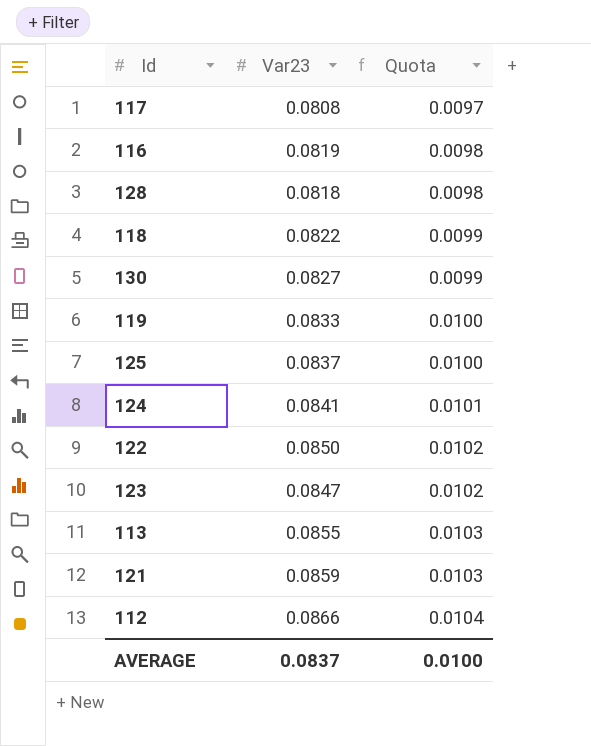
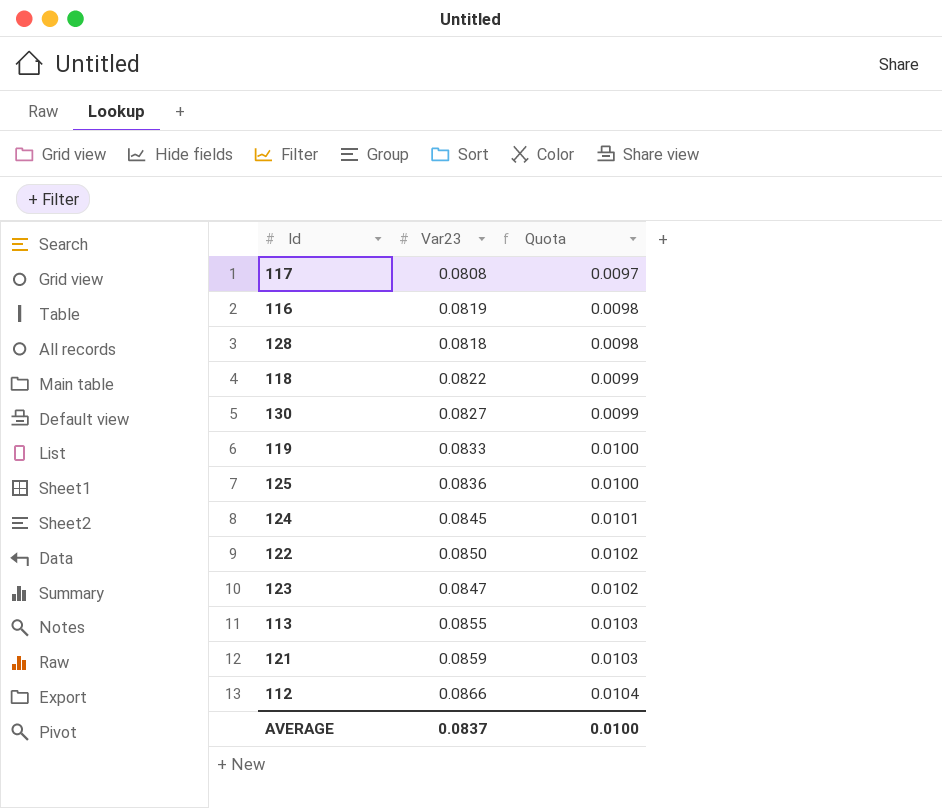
125 | Var23: 0.0837 -> 0.0836
124 | Var23: 0.0841 -> 0.0845

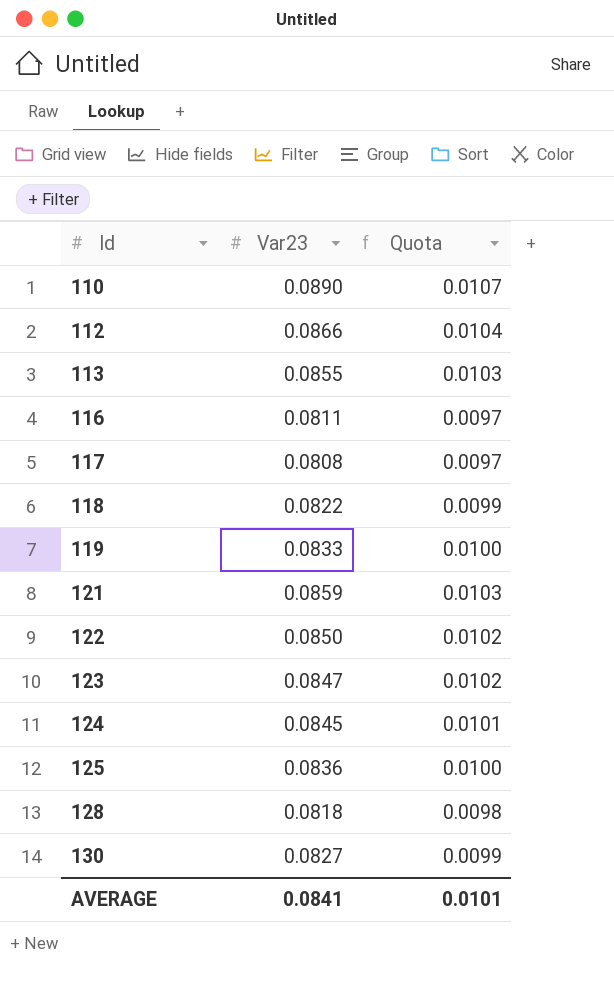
row order: Quota ascending -> Id ascending
row 110: none -> 0.0890 | 0.0107
116 | Var23: 0.0819 -> 0.0811
116 | Quota: 0.0098 -> 0.0097
AVERAGE | Var23: 0.0837 -> 0.0841
AVERAGE | Quota: 0.0100 -> 0.0101

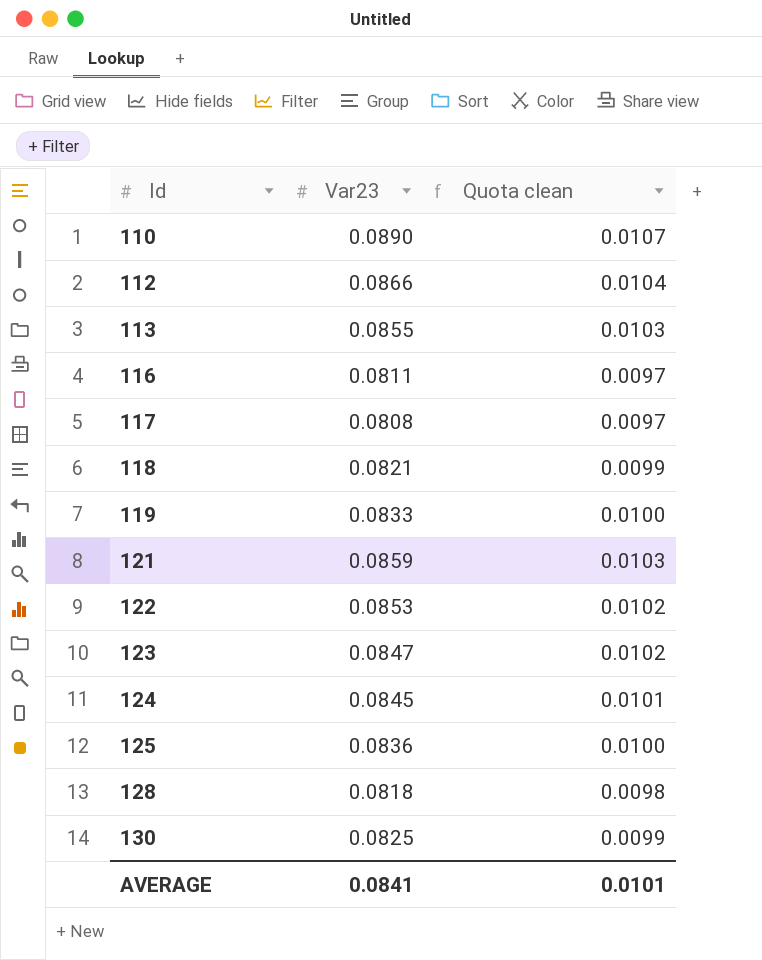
column name: Quota -> Quota clean
118 | Var23: 0.0822 -> 0.0821
122 | Var23: 0.0850 -> 0.0853
130 | Var23: 0.0827 -> 0.0825

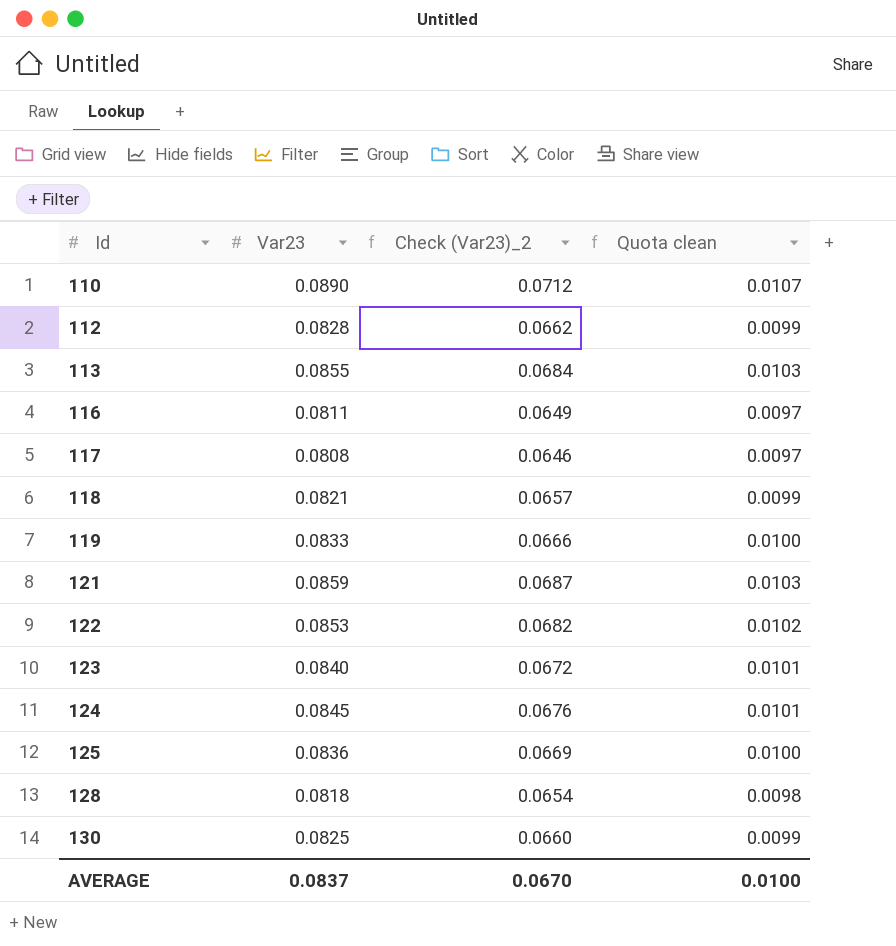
column Check (Var23)_2 | formula: none -> [Var23] * 0.8
112 | Var23: 0.0866 -> 0.0828
112 | Quota clean: 0.0104 -> 0.0099
123 | Var23: 0.0847 -> 0.0840
123 | Quota clean: 0.0102 -> 0.0101
AVERAGE | Var23: 0.0841 -> 0.0837
AVERAGE | Quota clean: 0.0101 -> 0.0100

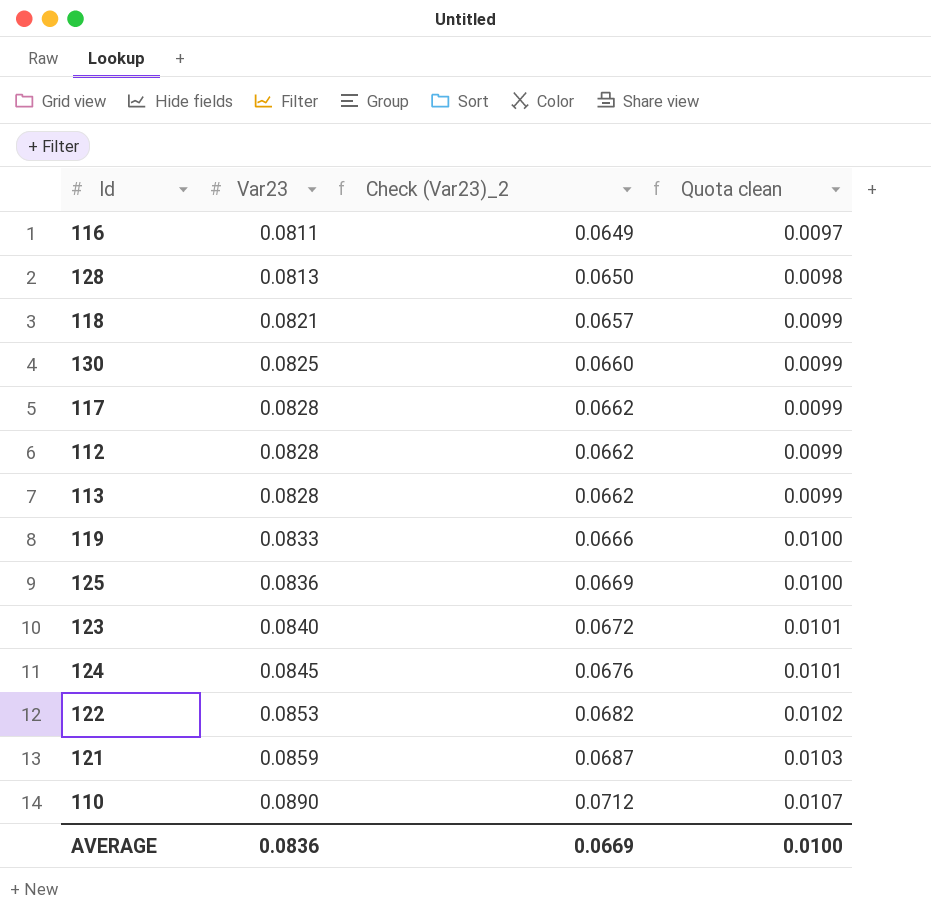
row order: Id ascending -> Var23 ascending
128 | Var23: 0.0818 -> 0.0813
128 | Check (Var23)_2: 0.0654 -> 0.0650
117 | Var23: 0.0808 -> 0.0828
117 | Check (Var23)_2: 0.0646 -> 0.0662
117 | Quota clean: 0.0097 -> 0.0099
113 | Var23: 0.0855 -> 0.0828
113 | Check (Var23)_2: 0.0684 -> 0.0662
113 | Quota clean: 0.0103 -> 0.0099
AVERAGE | Var23: 0.0837 -> 0.0836
AVERAGE | Check (Var23)_2: 0.0670 -> 0.0669

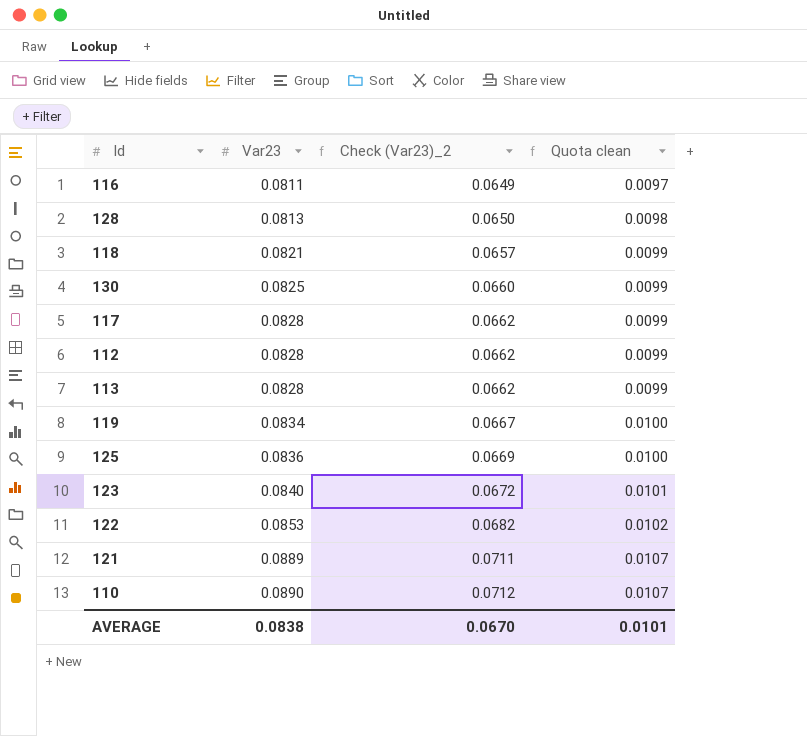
row 124: 0.0845 | 0.0676 | 0.0101 -> none
119 | Var23: 0.0833 -> 0.0834
119 | Check (Var23)_2: 0.0666 -> 0.0667
121 | Var23: 0.0859 -> 0.0889
121 | Check (Var23)_2: 0.0687 -> 0.0711
121 | Quota clean: 0.0103 -> 0.0107
AVERAGE | Var23: 0.0836 -> 0.0838
AVERAGE | Check (Var23)_2: 0.0669 -> 0.0670
AVERAGE | Quota clean: 0.0100 -> 0.0101

